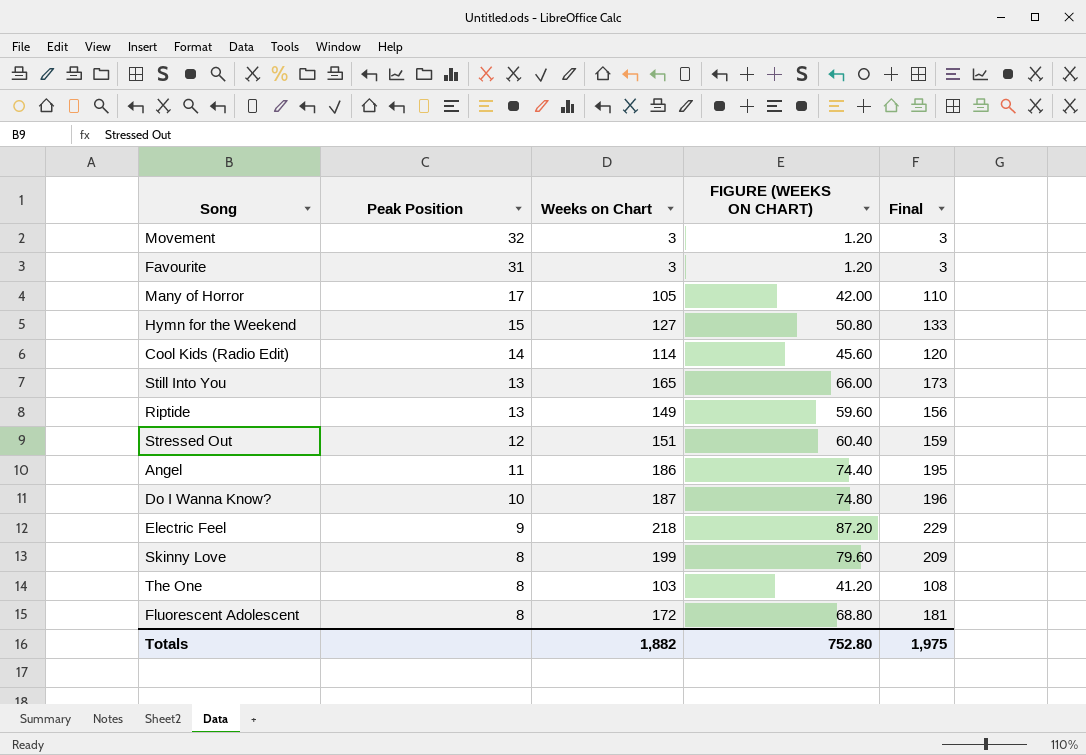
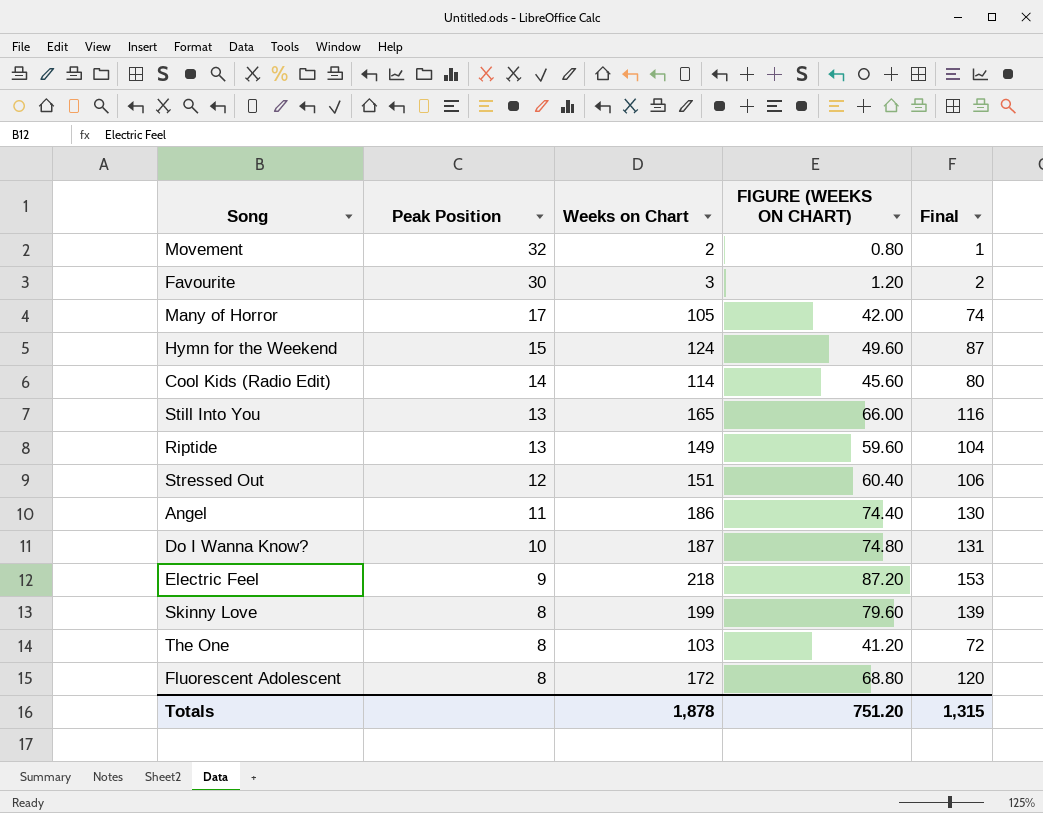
column Final | formula: [Weeks on Chart] * 1.05 -> [Weeks on Chart] * 0.7
Movement | Weeks on Chart: 3 -> 2
Movement | FIGURE (WEEKS ON CHART): 1.20 -> 0.80
Favourite | Peak Position: 31 -> 30
Hymn for the Weekend | Weeks on Chart: 127 -> 124
Hymn for the Weekend | FIGURE (WEEKS ON CHART): 50.80 -> 49.60
Totals | Weeks on Chart: 1,882 -> 1,878
Totals | FIGURE (WEEKS ON CHART): 752.80 -> 751.20
Totals | Final: 1,975 -> 1,315

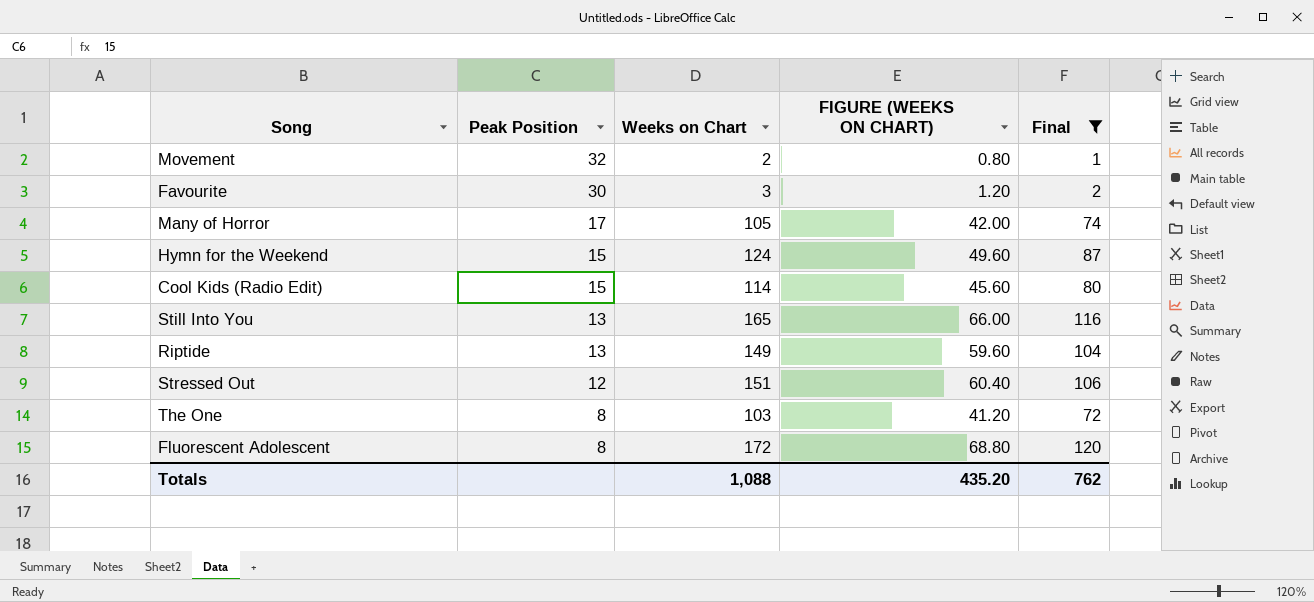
filter: none -> Final <= 120
Cool Kids (Radio Edit) | Peak Position: 14 -> 15
Totals | Weeks on Chart: 1,878 -> 1,088
Totals | FIGURE (WEEKS ON CHART): 751.20 -> 435.20
Totals | Final: 1,315 -> 762

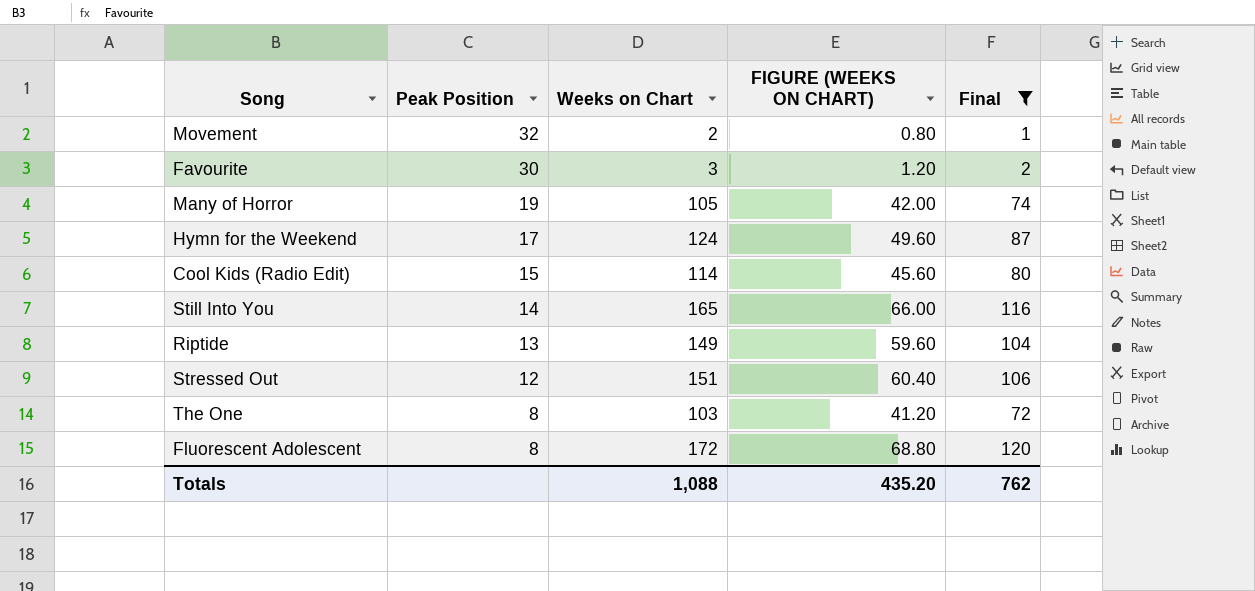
Many of Horror | Peak Position: 17 -> 19
Hymn for the Weekend | Peak Position: 15 -> 17
Still Into You | Peak Position: 13 -> 14

